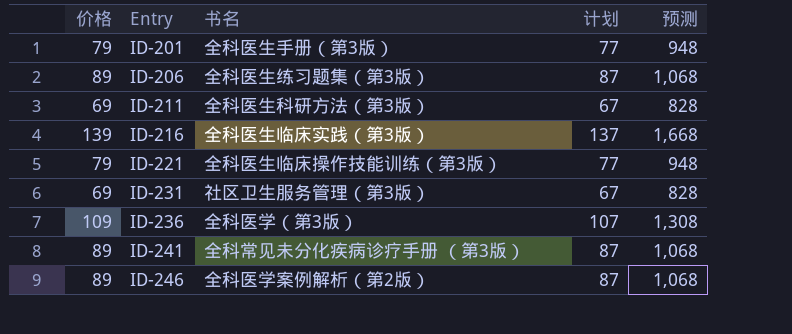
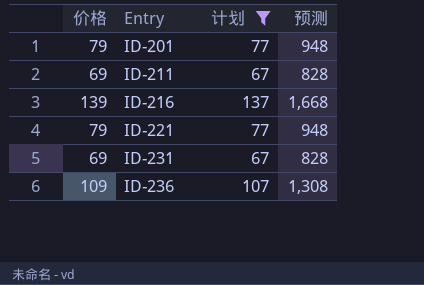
filter: none -> 计划 != 87
column 书名 | position: 3 -> none

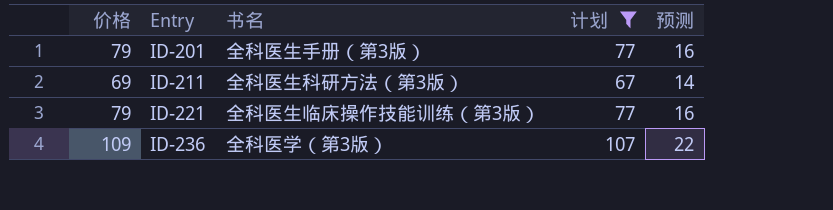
column 书名 | position: none -> 3
column 预测 | formula: [价格] * 12 -> [价格] * 0.2
row ID-216: 139 | 137 | 1,668 -> none
row ID-231: 69 | 67 | 828 -> none

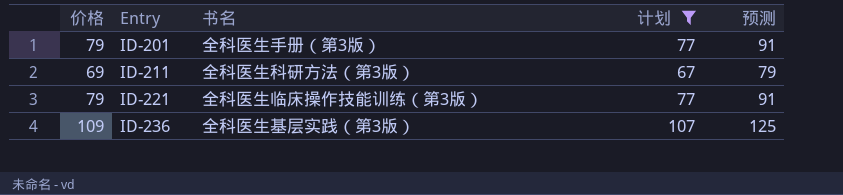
column 预测 | formula: [价格] * 0.2 -> [价格] * 1.15
ID-236 | 书名: 全科医学（第3版） -> 全科医生基层实践（第3版）

